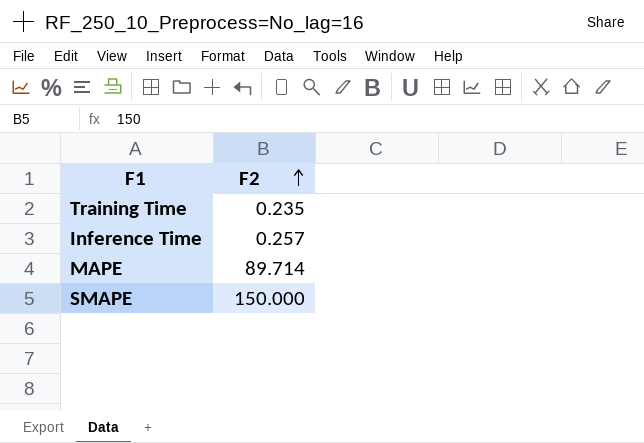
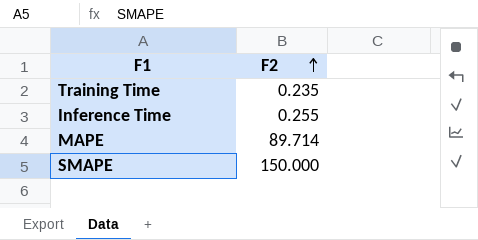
Inference Time | F2: 0.257 -> 0.255

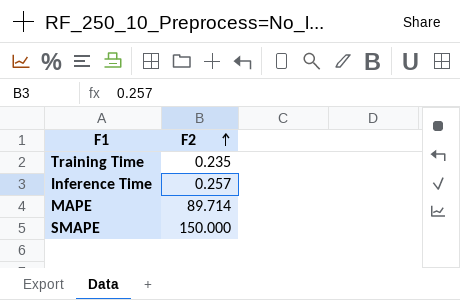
Inference Time | F2: 0.255 -> 0.257

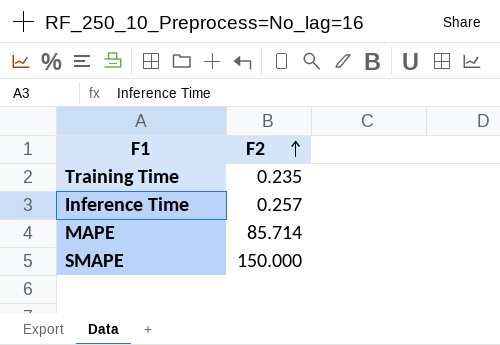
MAPE | F2: 89.714 -> 85.714

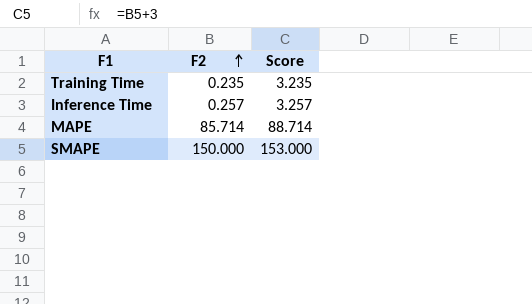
column Score | formula: none -> [F2] + 3

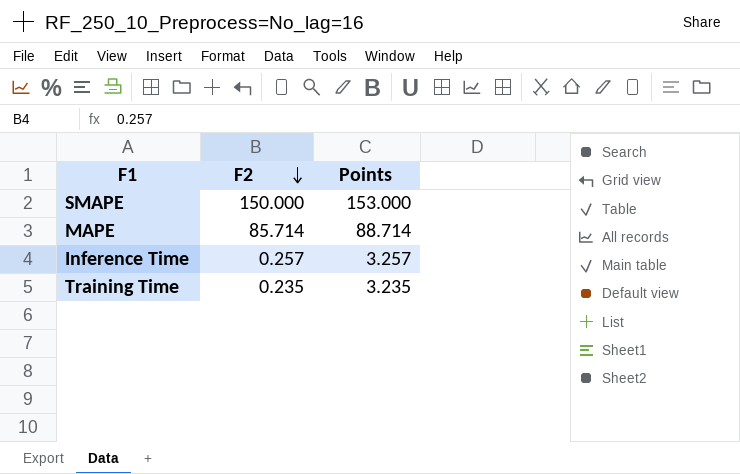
row order: F2 ascending -> F2 descending
column name: Score -> Points

